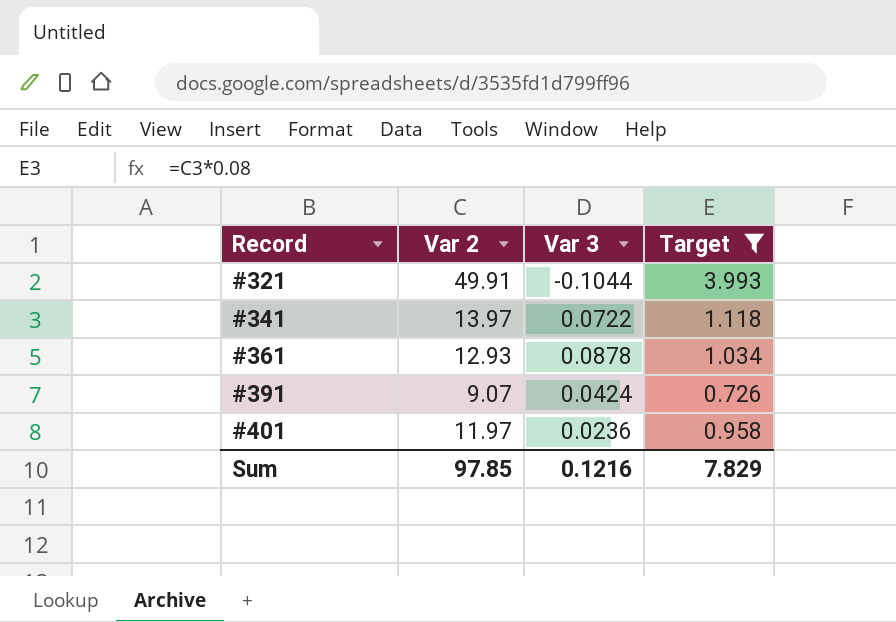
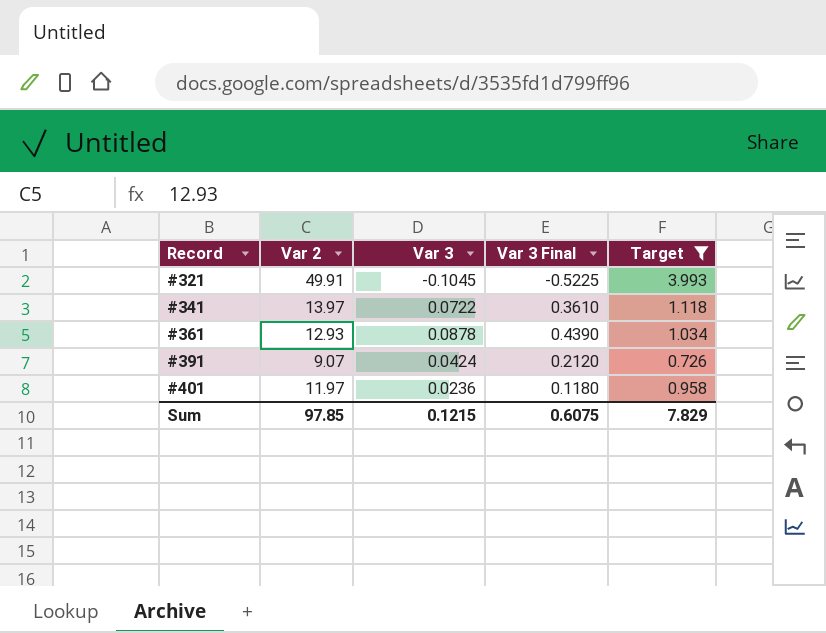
column Var 3 Final | formula: none -> [Var 3] * 5
#321 | Var 3: -0.1044 -> -0.1045
Sum | Var 3: 0.1216 -> 0.1215

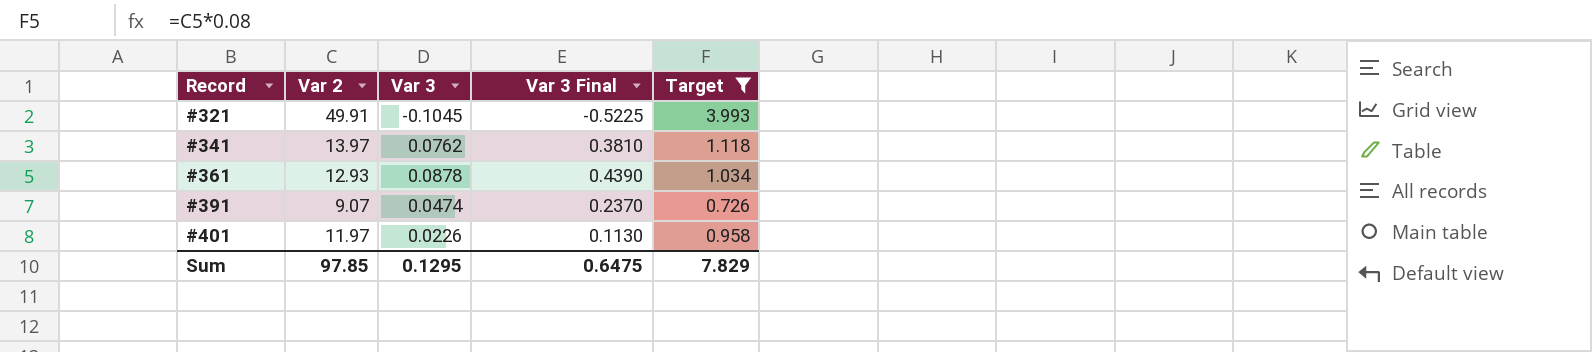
#341 | Var 3: 0.0722 -> 0.0762
#341 | Var 3 Final: 0.3610 -> 0.3810
#391 | Var 3: 0.0424 -> 0.0474
#391 | Var 3 Final: 0.2120 -> 0.2370
#401 | Var 3: 0.0236 -> 0.0226
#401 | Var 3 Final: 0.1180 -> 0.1130
Sum | Var 3: 0.1215 -> 0.1295
Sum | Var 3 Final: 0.6075 -> 0.6475

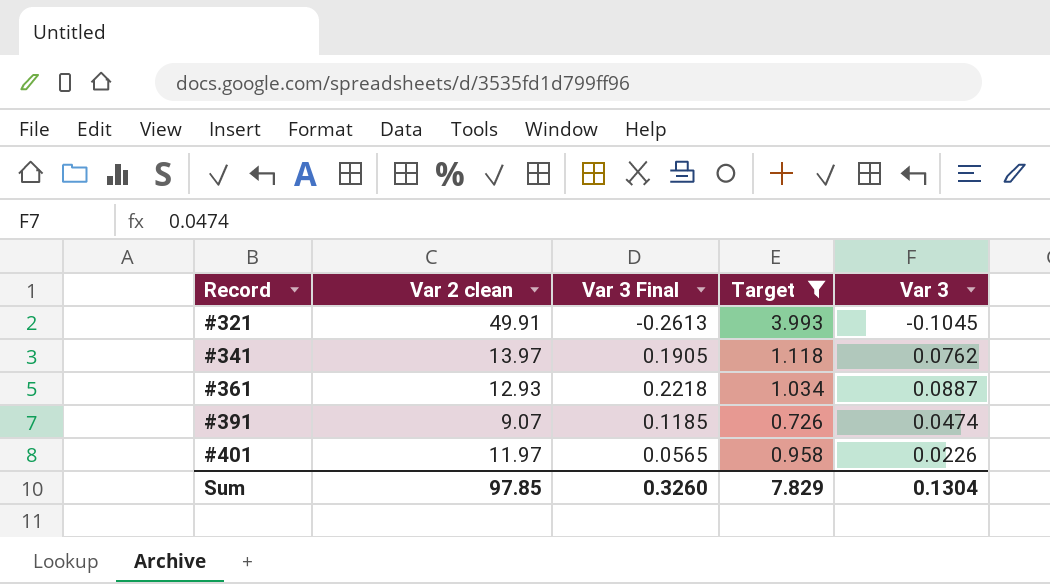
column name: Var 2 -> Var 2 clean
column Var 3 Final | formula: [Var 3] * 5 -> [Var 3] * 2.5
column Var 3 | position: 3 -> 5
#361 | Var 3: 0.0878 -> 0.0887
Sum | Var 3 Final: 0.6475 -> 0.3260
Sum | Var 3: 0.1295 -> 0.1304

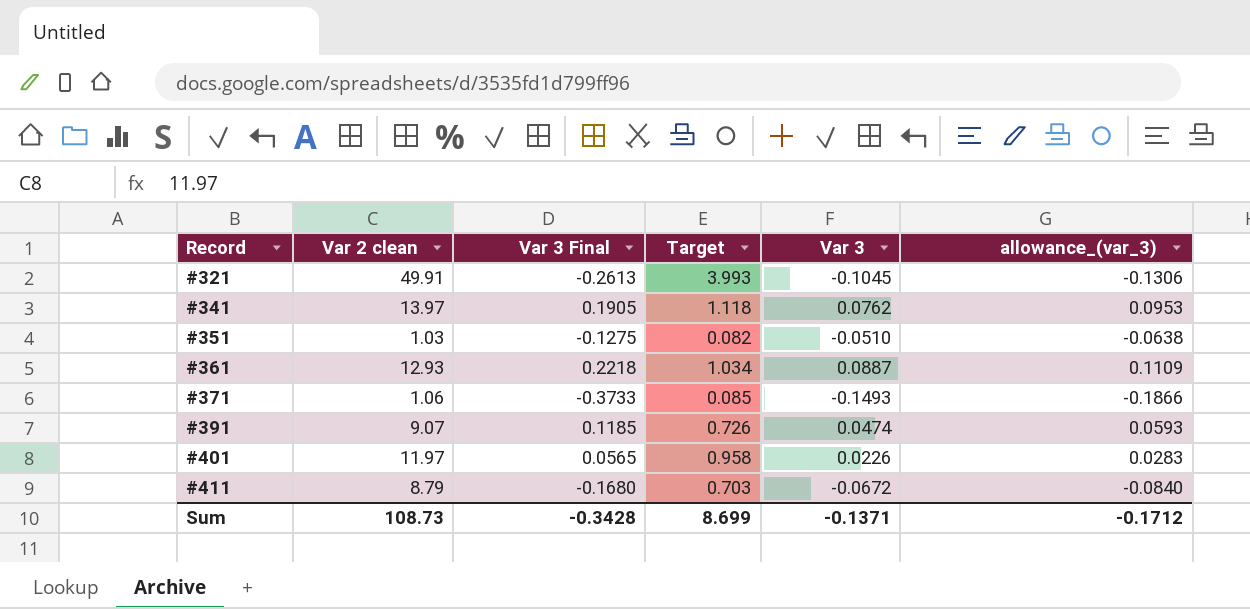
filter: Target >= 0.726 -> none
column allowance_(var_3) | formula: none -> [Var 3] * 1.25
Sum | Var 2 clean: 97.85 -> 108.73
Sum | Var 3 Final: 0.3260 -> -0.3428
Sum | Target: 7.829 -> 8.699
Sum | Var 3: 0.1304 -> -0.1371

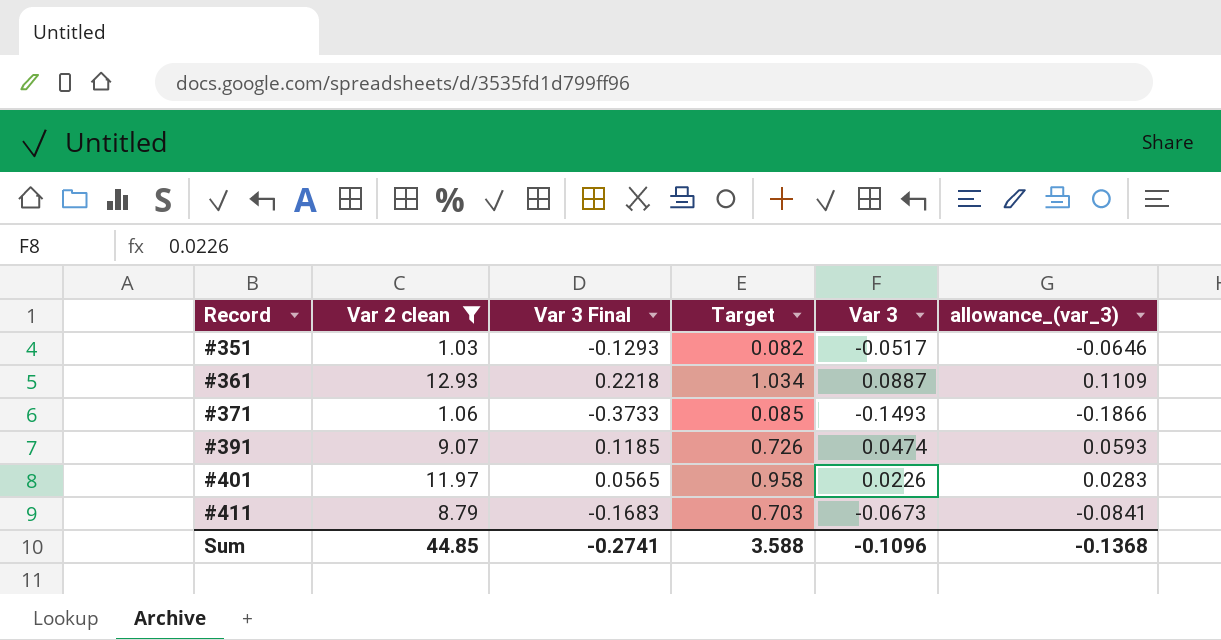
filter: none -> Var 2 clean <= 12.93
#351 | Var 3 Final: -0.1275 -> -0.1293
#351 | Var 3: -0.0510 -> -0.0517
#351 | allowance_(var_3): -0.0638 -> -0.0646
#411 | Var 3 Final: -0.1680 -> -0.1683
#411 | Var 3: -0.0672 -> -0.0673
#411 | allowance_(var_3): -0.0840 -> -0.0841
Sum | Var 2 clean: 108.73 -> 44.85
Sum | Var 3 Final: -0.3428 -> -0.2741
Sum | Target: 8.699 -> 3.588
Sum | Var 3: -0.1371 -> -0.1096
Sum | allowance_(var_3): -0.1712 -> -0.1368

